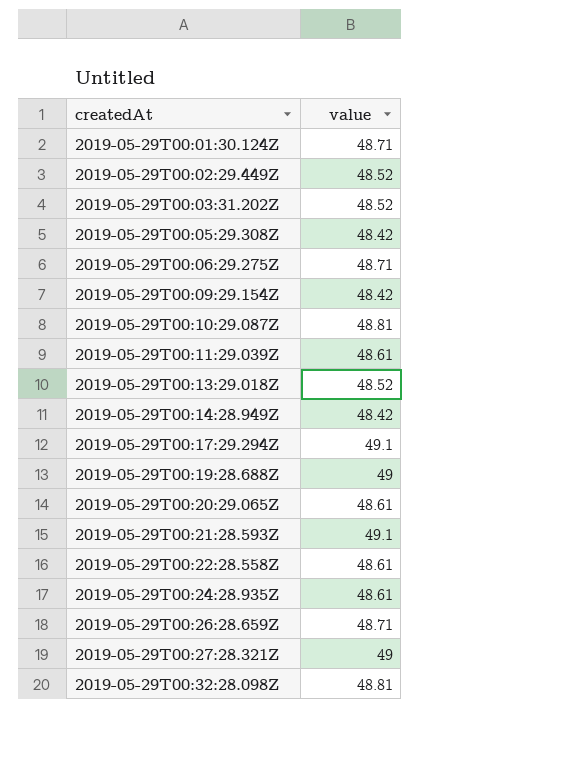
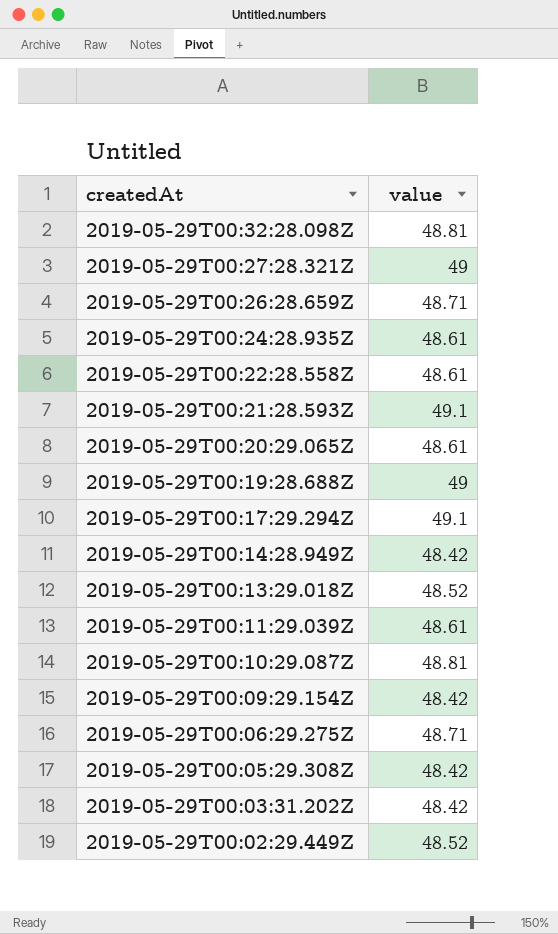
row order: createdAt ascending -> createdAt descending
row 2019-05-29T00:01:30.124Z: 48.71 -> none
2019-05-29T00:03:31.202Z | value: 48.52 -> 48.42

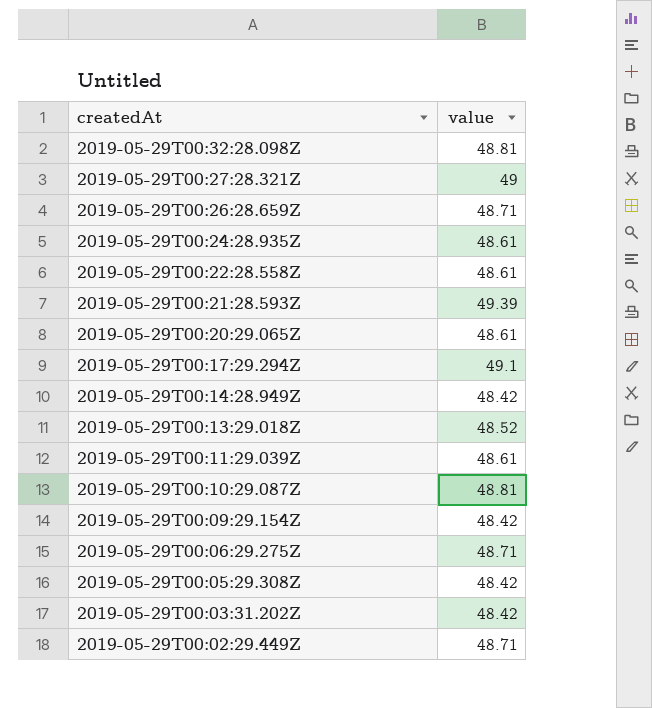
row 2019-05-29T00:19:28.688Z: 49 -> none
2019-05-29T00:21:28.593Z | value: 49.1 -> 49.39
2019-05-29T00:02:29.449Z | value: 48.52 -> 48.71

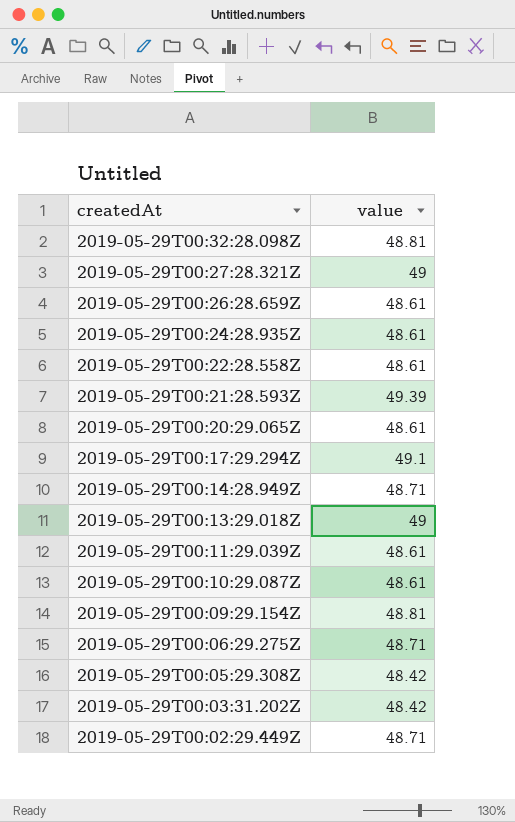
2019-05-29T00:26:28.659Z | value: 48.71 -> 48.61
2019-05-29T00:14:28.949Z | value: 48.42 -> 48.71
2019-05-29T00:13:29.018Z | value: 48.52 -> 49
2019-05-29T00:10:29.087Z | value: 48.81 -> 48.61
2019-05-29T00:09:29.154Z | value: 48.42 -> 48.81

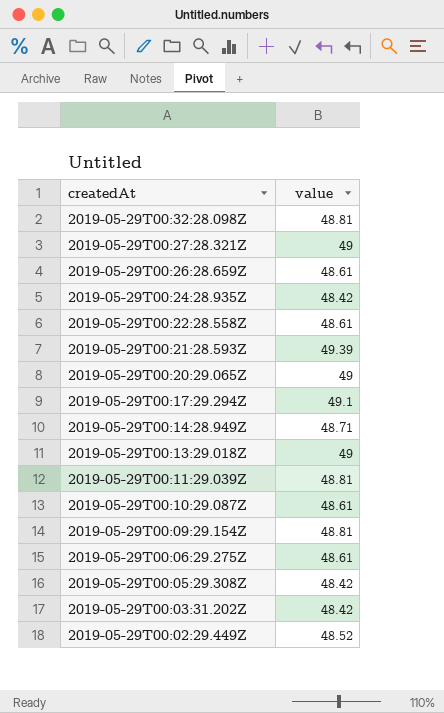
2019-05-29T00:24:28.935Z | value: 48.61 -> 48.42
2019-05-29T00:20:29.065Z | value: 48.61 -> 49
2019-05-29T00:11:29.039Z | value: 48.61 -> 48.81
2019-05-29T00:06:29.275Z | value: 48.71 -> 48.61
2019-05-29T00:02:29.449Z | value: 48.71 -> 48.52

